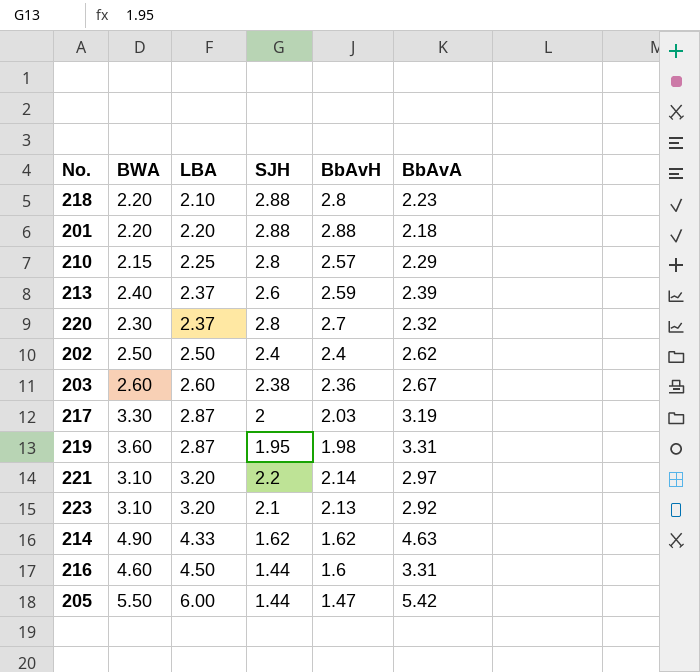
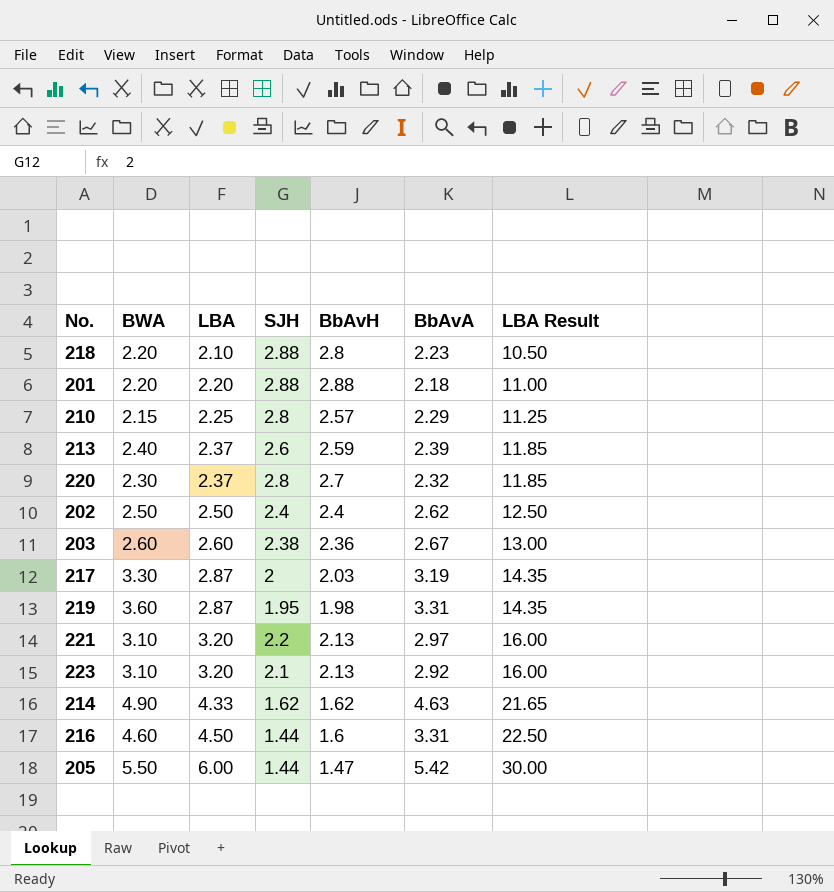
column LBA Result | formula: none -> [LBA] * 5
221 | BbAvH: 2.14 -> 2.13

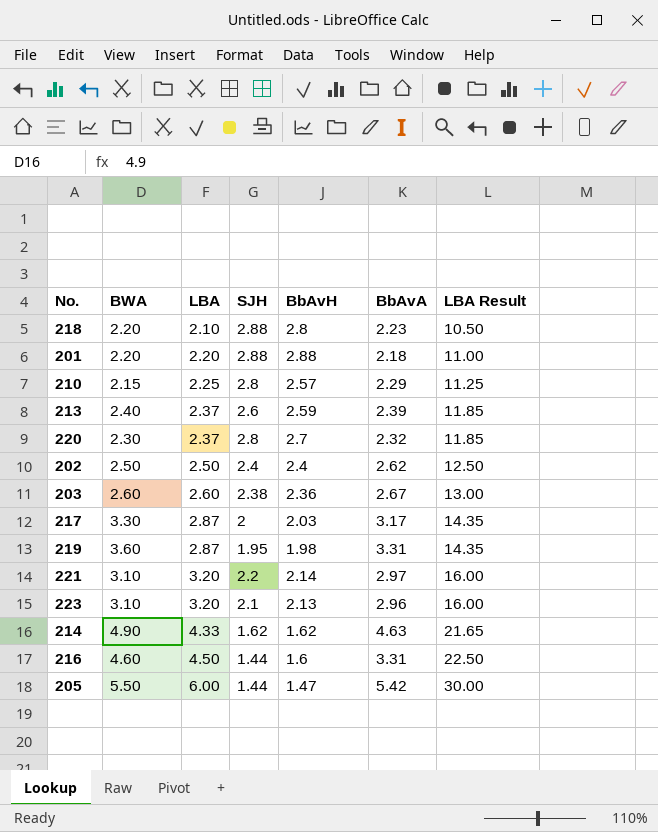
217 | BbAvA: 3.19 -> 3.17
221 | BbAvH: 2.13 -> 2.14
223 | BbAvA: 2.92 -> 2.96

